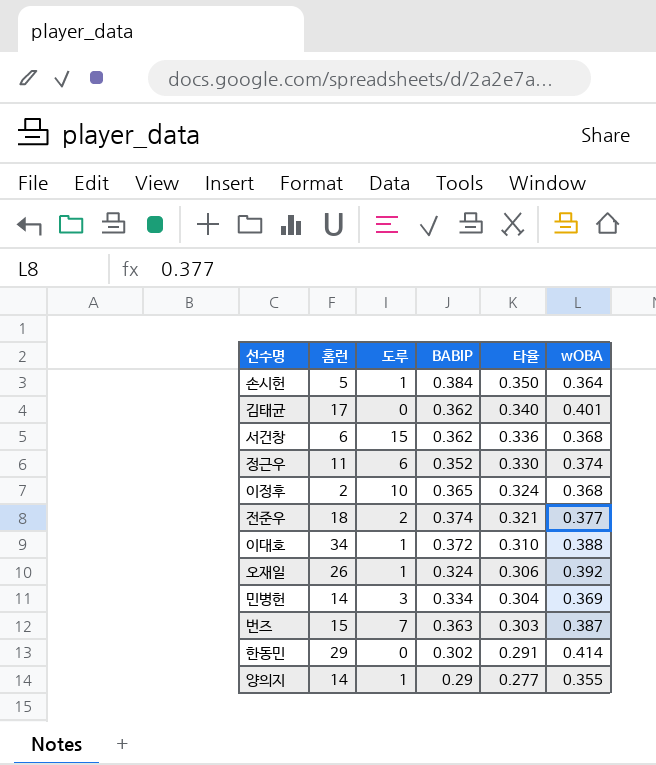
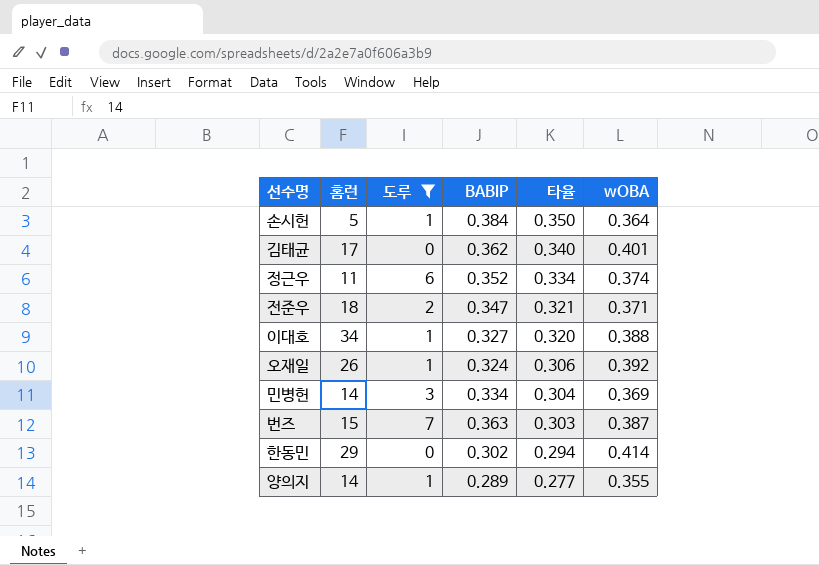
filter: none -> 도루 <= 7
정근우 | 타율: 0.330 -> 0.334
전준우 | BABIP: 0.374 -> 0.347
전준우 | wOBA: 0.377 -> 0.371
이대호 | BABIP: 0.372 -> 0.327
이대호 | 타율: 0.310 -> 0.320
한동민 | 타율: 0.291 -> 0.294
양의지 | BABIP: 0.29 -> 0.289

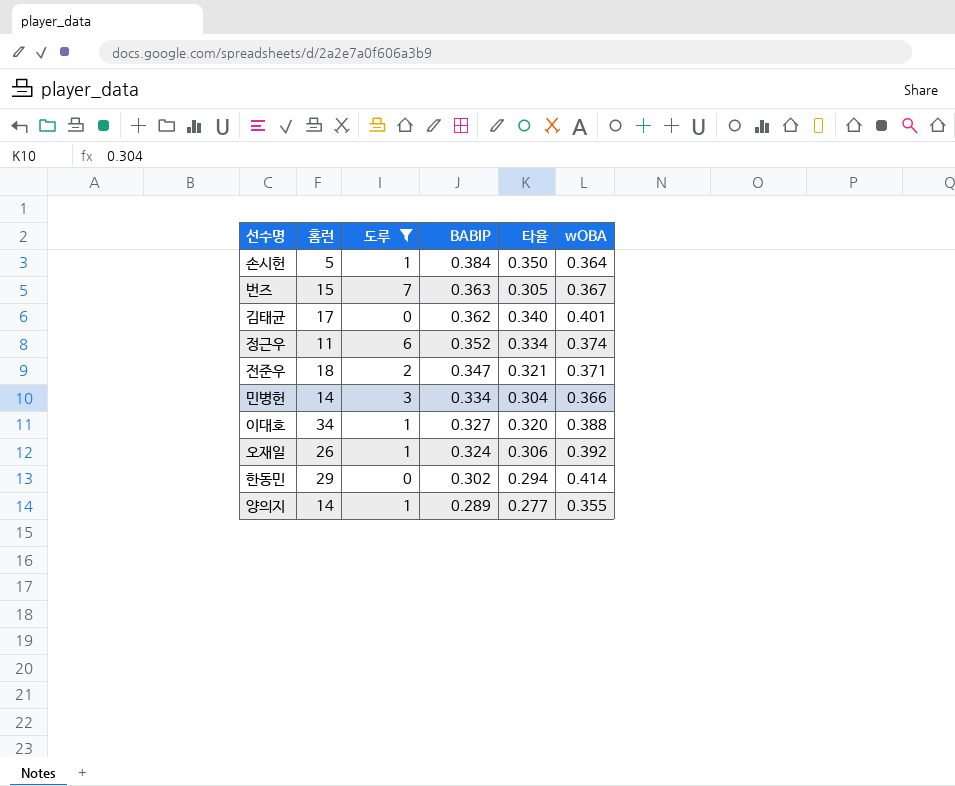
row order: 타율 descending -> BABIP descending
번즈 | 타율: 0.303 -> 0.305
번즈 | wOBA: 0.387 -> 0.367
민병헌 | wOBA: 0.369 -> 0.366

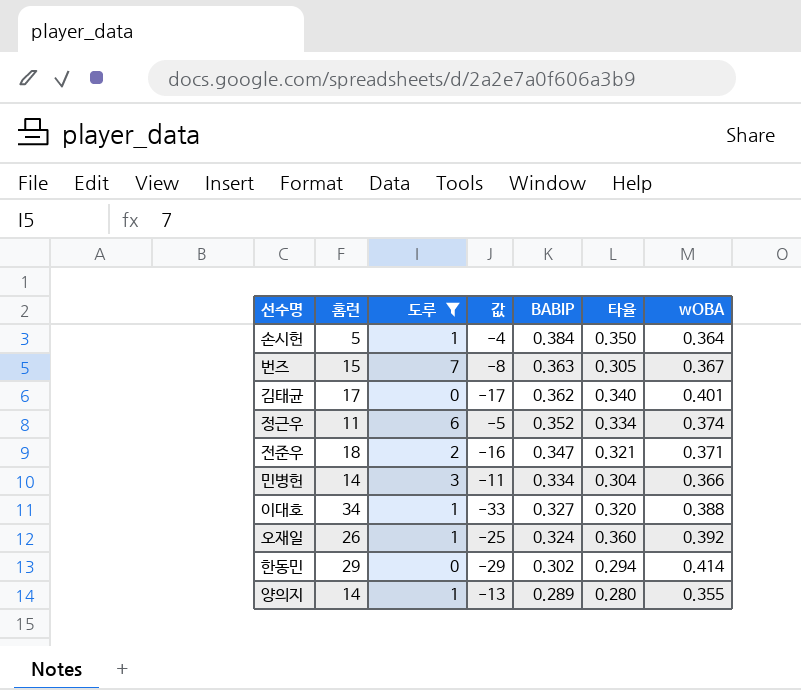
column 값 | formula: none -> [도루] - [홈런]
오재일 | 타율: 0.306 -> 0.360
양의지 | 타율: 0.277 -> 0.280

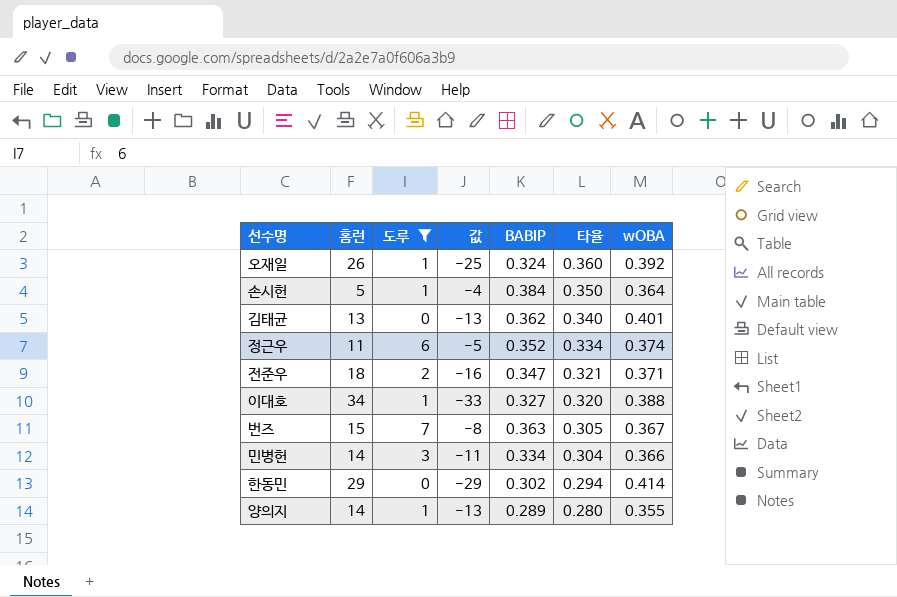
row order: BABIP descending -> 타율 descending
김태균 | 홈런: 17 -> 13
김태균 | 값: -17 -> -13

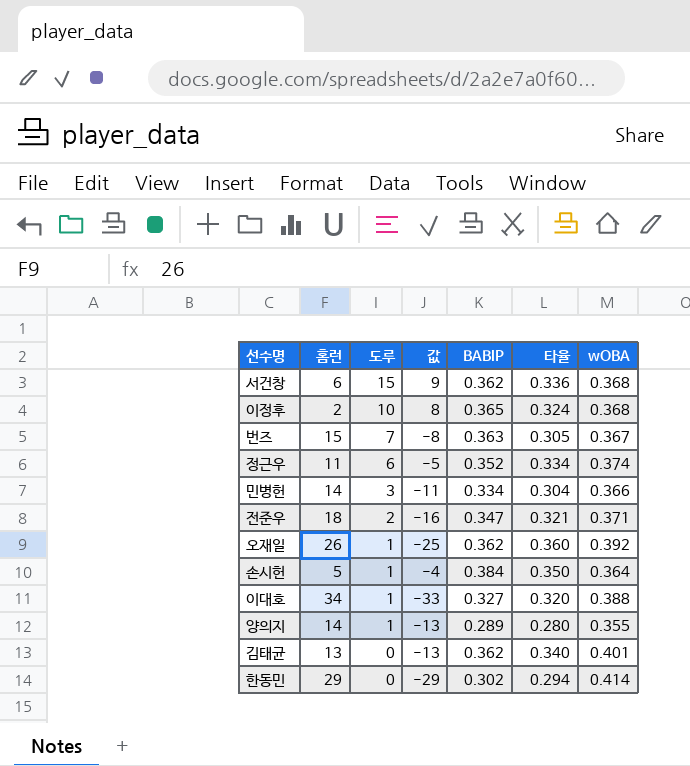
filter: 도루 <= 7 -> none
row order: 타율 descending -> 도루 descending
오재일 | BABIP: 0.324 -> 0.362

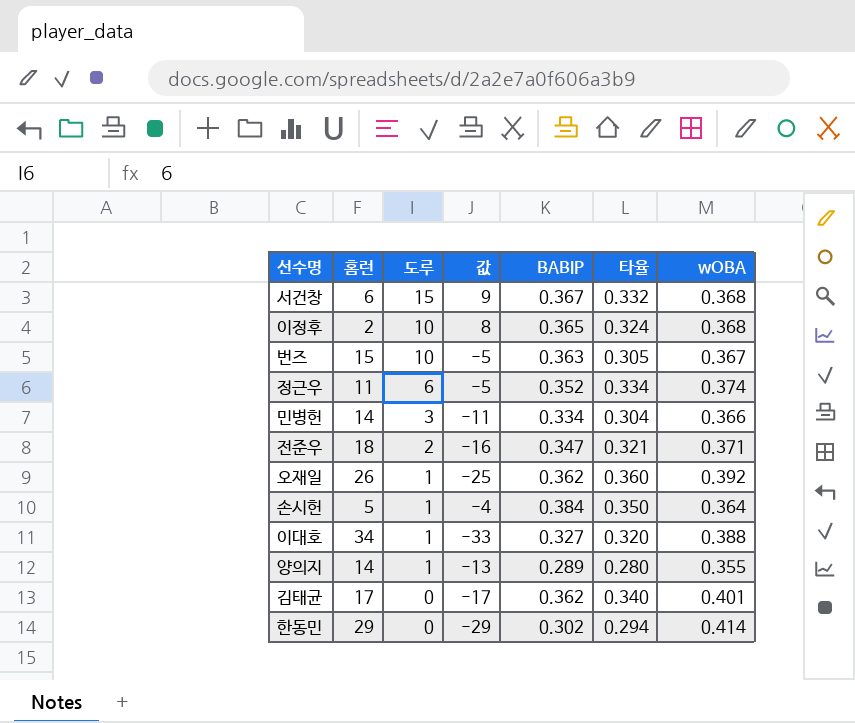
서건창 | BABIP: 0.362 -> 0.367
서건창 | 타율: 0.336 -> 0.332
번즈 | 도루: 7 -> 10
번즈 | 값: -8 -> -5
김태균 | 홈런: 13 -> 17
김태균 | 값: -13 -> -17

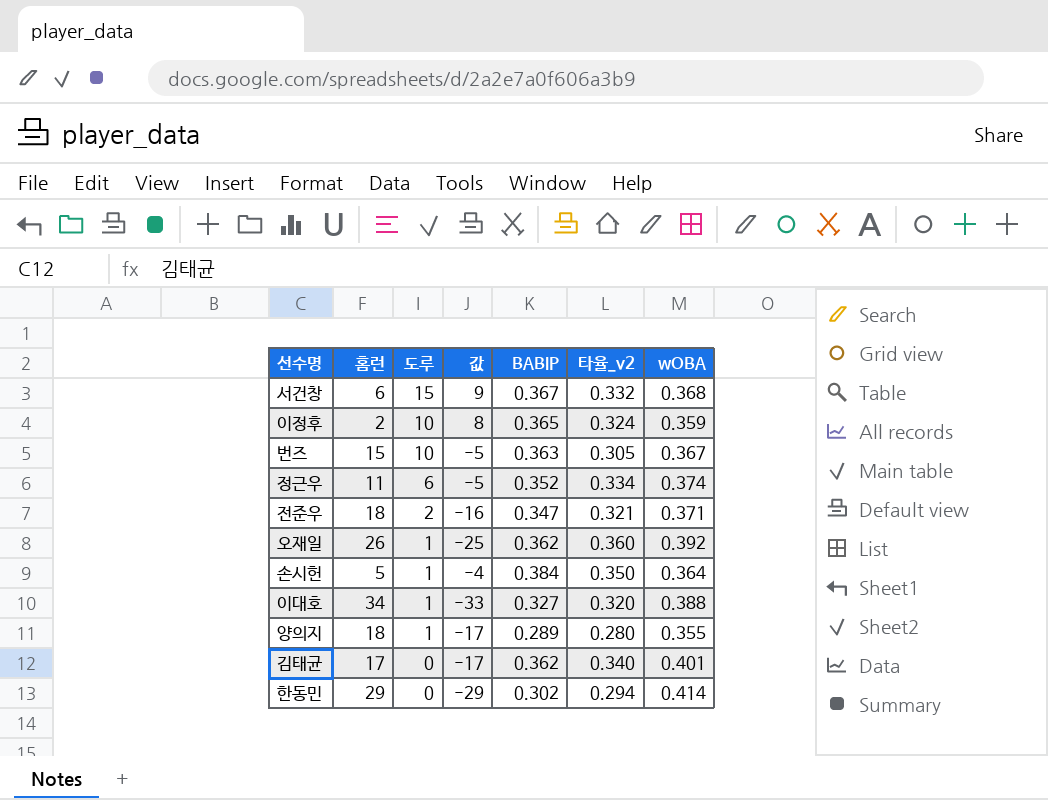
column name: 타율 -> 타율_v2
row 민병헌: 14 | 3 | -11 | 0.334 | 0.304 | 0.366 -> none
이정후 | wOBA: 0.368 -> 0.359
양의지 | 홈런: 14 -> 18
양의지 | 값: -13 -> -17

